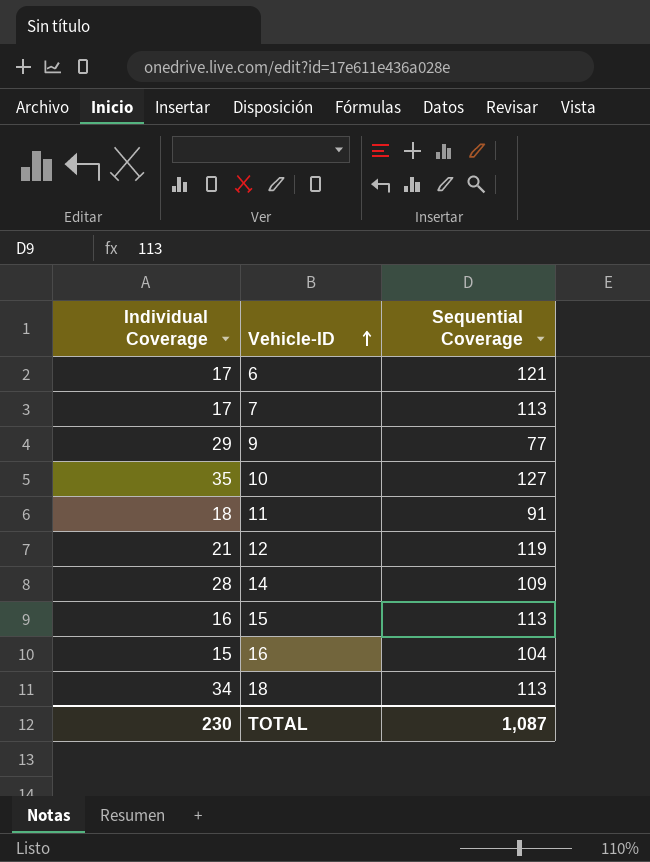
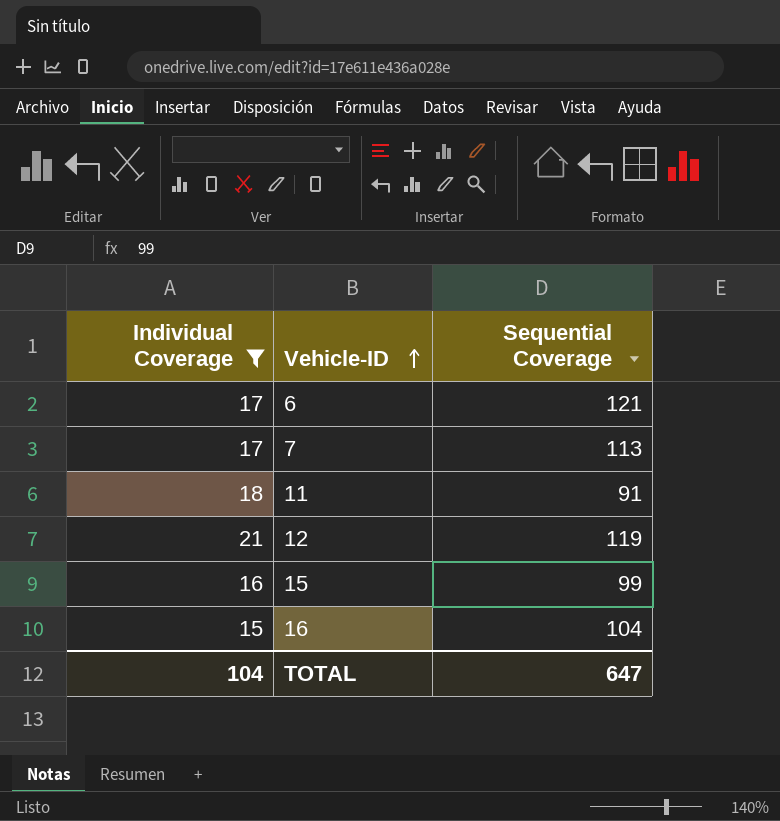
filter: none -> Individual Coverage <= 21
15 | Sequential Coverage: 113 -> 99
TOTAL | Individual Coverage: 230 -> 104
TOTAL | Sequential Coverage: 1,087 -> 647

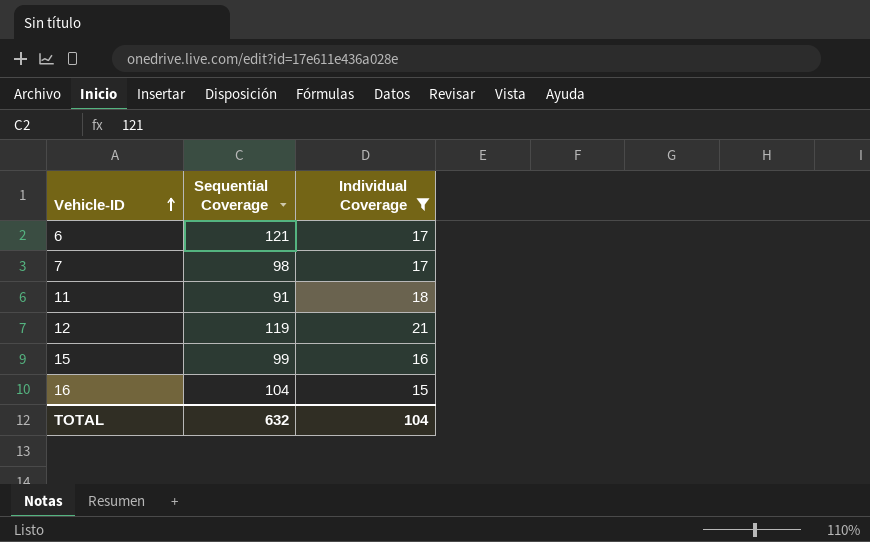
column Individual Coverage | position: 1 -> 3
7 | Sequential Coverage: 113 -> 98
TOTAL | Sequential Coverage: 647 -> 632

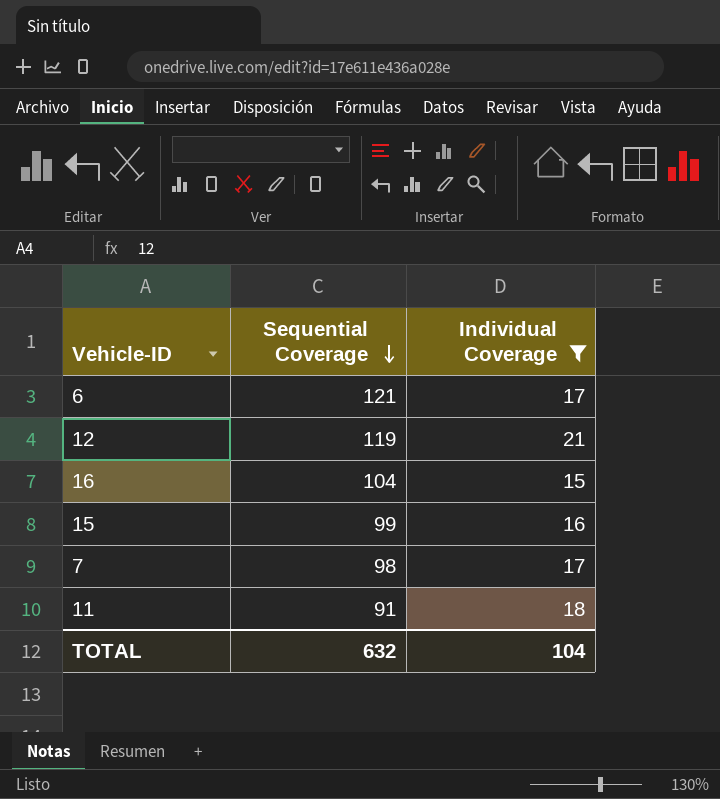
row order: Vehicle-ID ascending -> Sequential Coverage descending

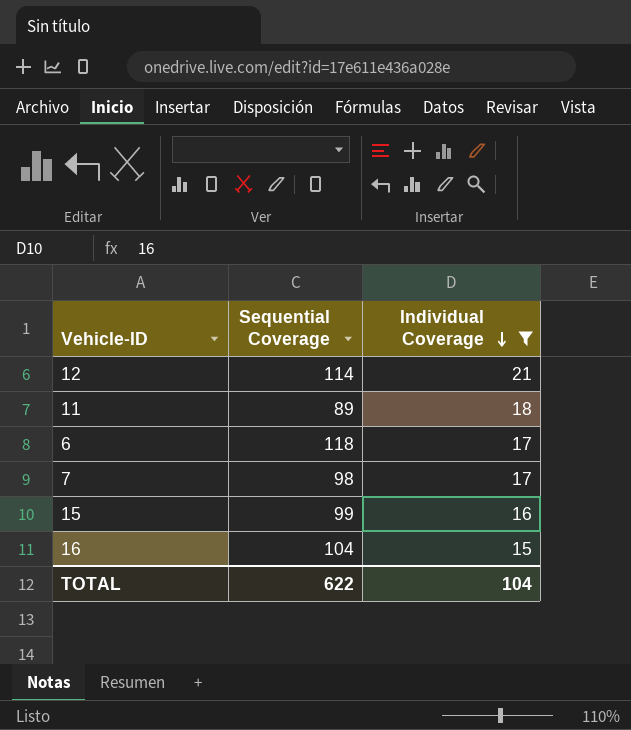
row order: Sequential Coverage descending -> Individual Coverage descending
12 | Sequential Coverage: 119 -> 114
11 | Sequential Coverage: 91 -> 89
6 | Sequential Coverage: 121 -> 118
TOTAL | Sequential Coverage: 632 -> 622

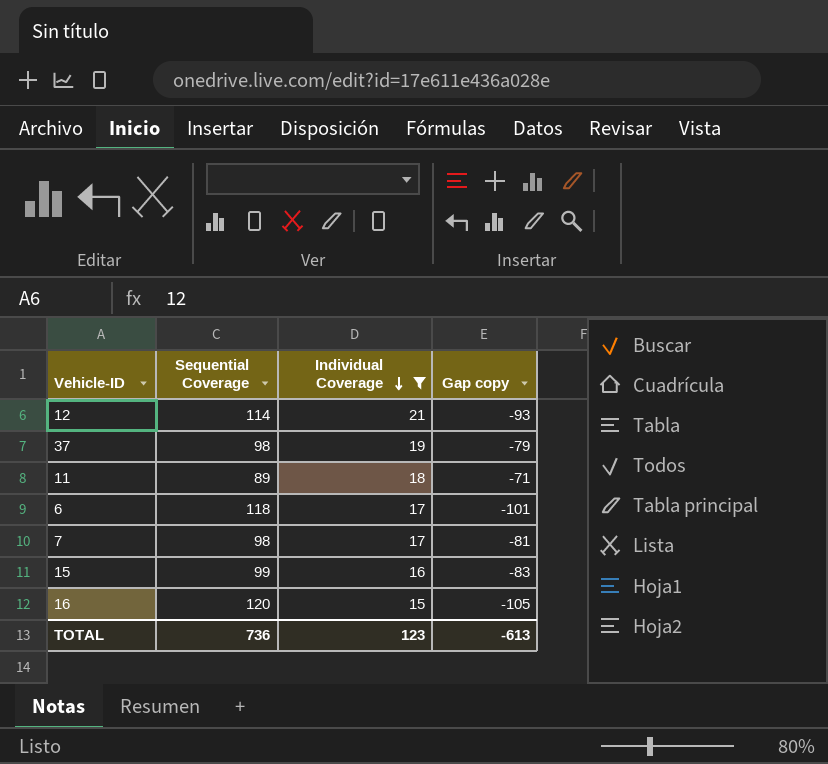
column Gap copy | formula: none -> [Individual Coverage] - [Sequential Coverage]
row 37: none -> 98 | 19 | -79
16 | Sequential Coverage: 104 -> 120
TOTAL | Sequential Coverage: 622 -> 736
TOTAL | Individual Coverage: 104 -> 123

